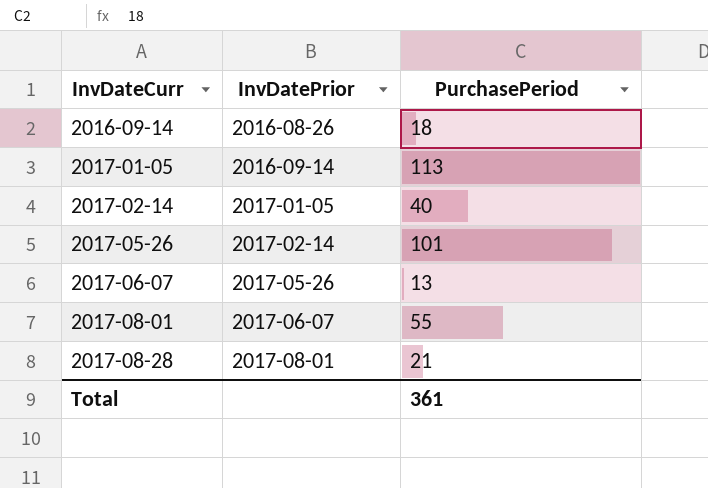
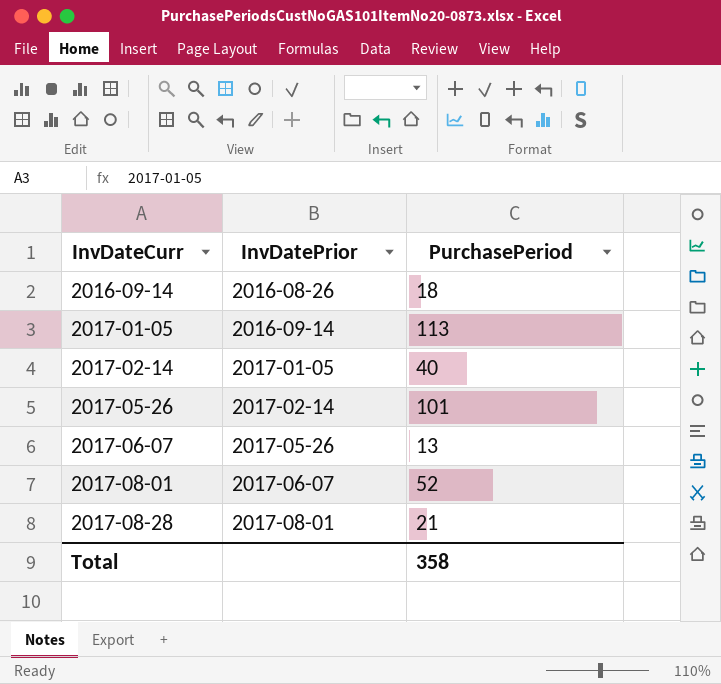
2017-08-01 | PurchasePeriod: 55 -> 52
Total | PurchasePeriod: 361 -> 358

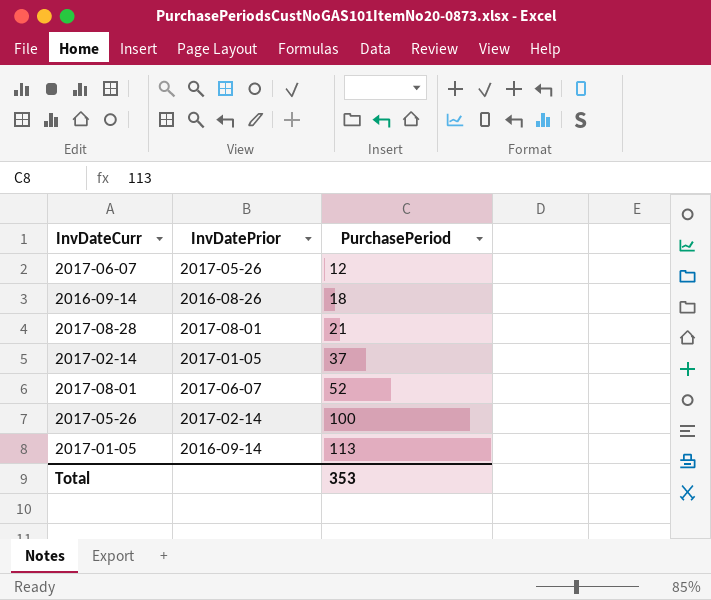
row order: InvDateCurr ascending -> PurchasePeriod ascending
2017-06-07 | PurchasePeriod: 13 -> 12
2017-02-14 | PurchasePeriod: 40 -> 37
2017-05-26 | PurchasePeriod: 101 -> 100
Total | PurchasePeriod: 358 -> 353

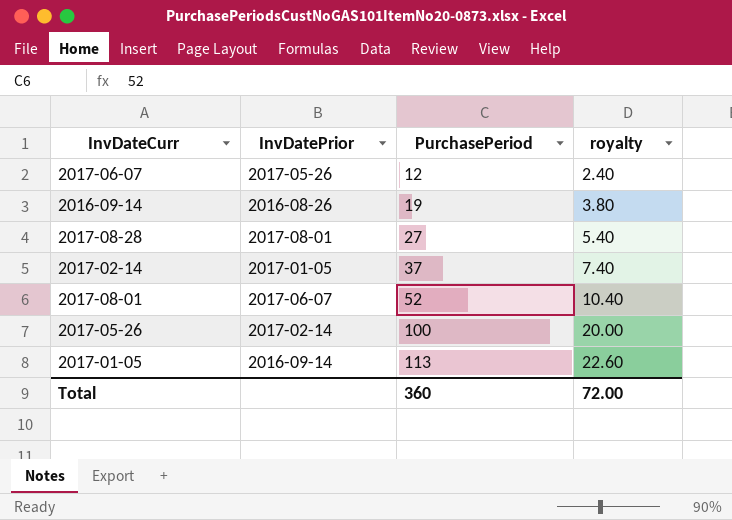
column royalty | formula: none -> [PurchasePeriod] * 0.2
2016-09-14 | PurchasePeriod: 18 -> 19
2017-08-28 | PurchasePeriod: 21 -> 27
Total | PurchasePeriod: 353 -> 360

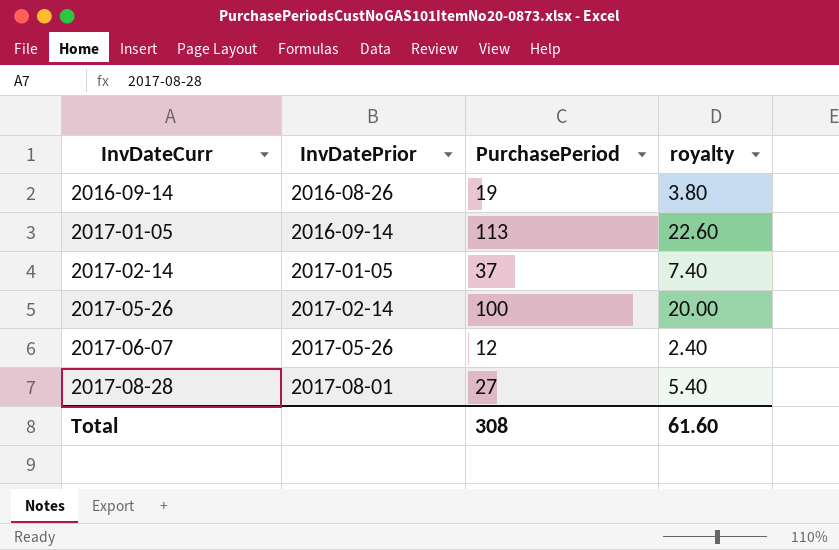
row order: PurchasePeriod ascending -> InvDateCurr ascending
row 2017-08-01: 2017-06-07 | 52 | 10.40 -> none
Total | PurchasePeriod: 360 -> 308
Total | royalty: 72.00 -> 61.60

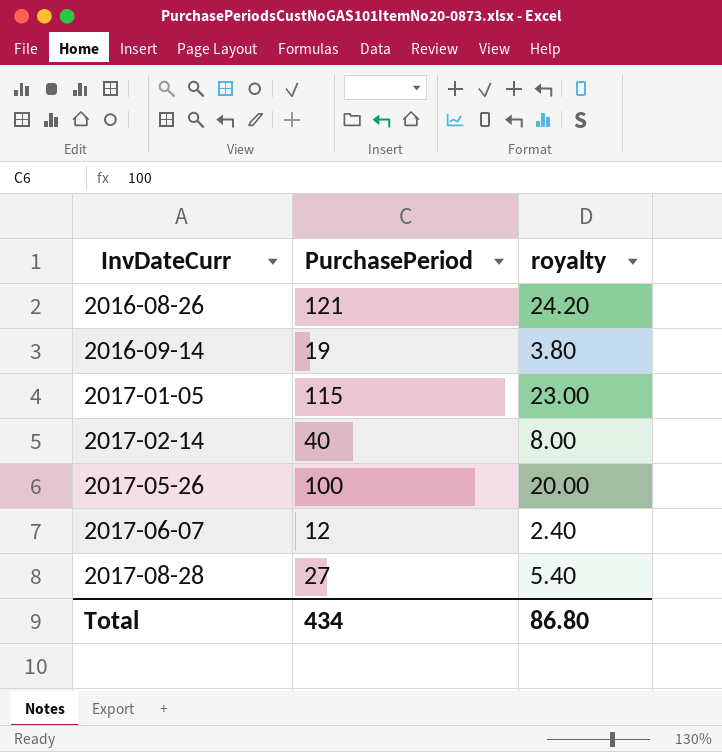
column InvDatePrior | position: 2 -> none
row 2016-08-26: none -> 121 | 24.20
2017-01-05 | PurchasePeriod: 113 -> 115
2017-01-05 | royalty: 22.60 -> 23.00
2017-02-14 | PurchasePeriod: 37 -> 40
2017-02-14 | royalty: 7.40 -> 8.00
Total | PurchasePeriod: 308 -> 434
Total | royalty: 61.60 -> 86.80

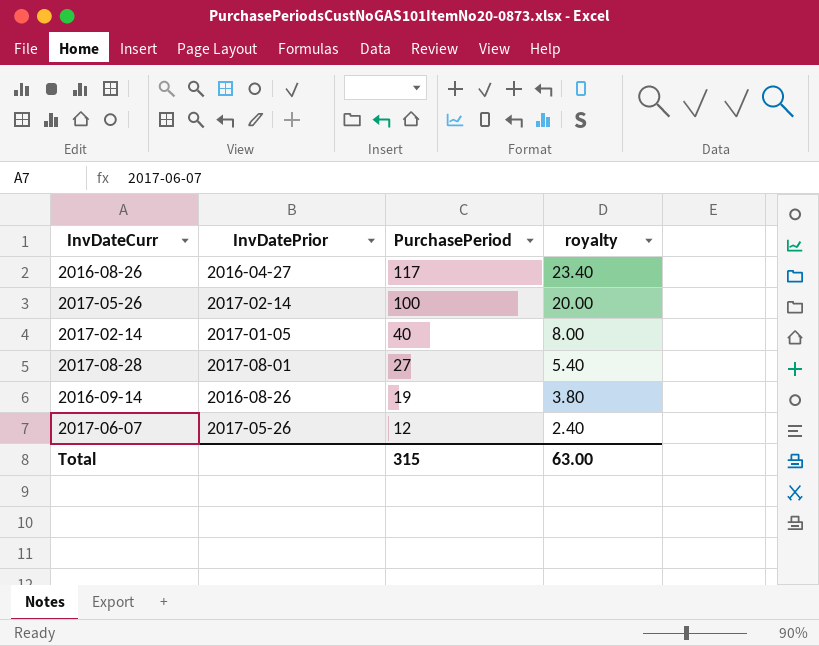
row order: InvDateCurr ascending -> PurchasePeriod descending
column InvDatePrior | position: none -> 2
row 2017-01-05: 115 | 23.00 -> none
2016-08-26 | PurchasePeriod: 121 -> 117
2016-08-26 | royalty: 24.20 -> 23.40
Total | PurchasePeriod: 434 -> 315
Total | royalty: 86.80 -> 63.00

